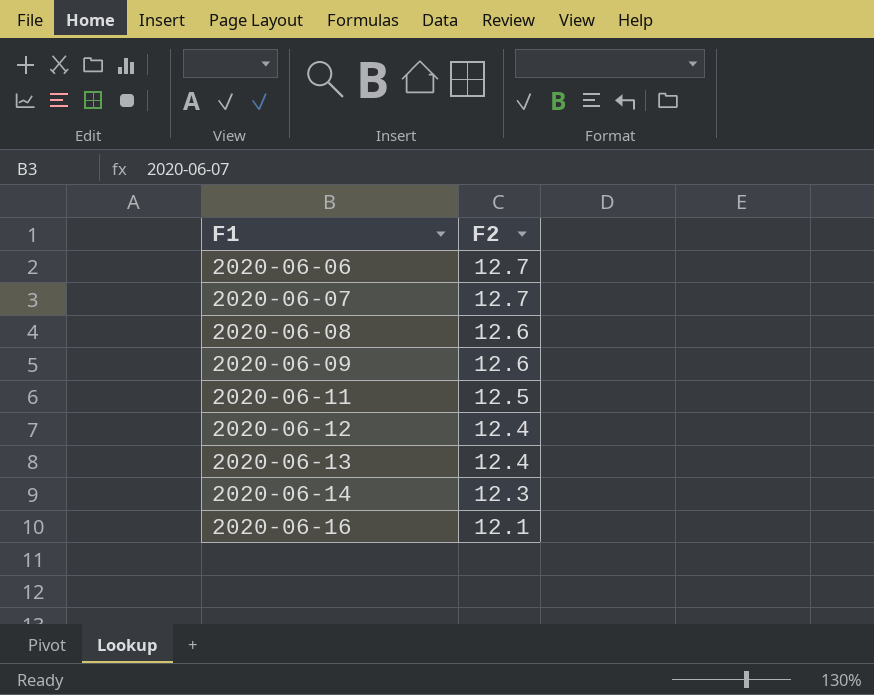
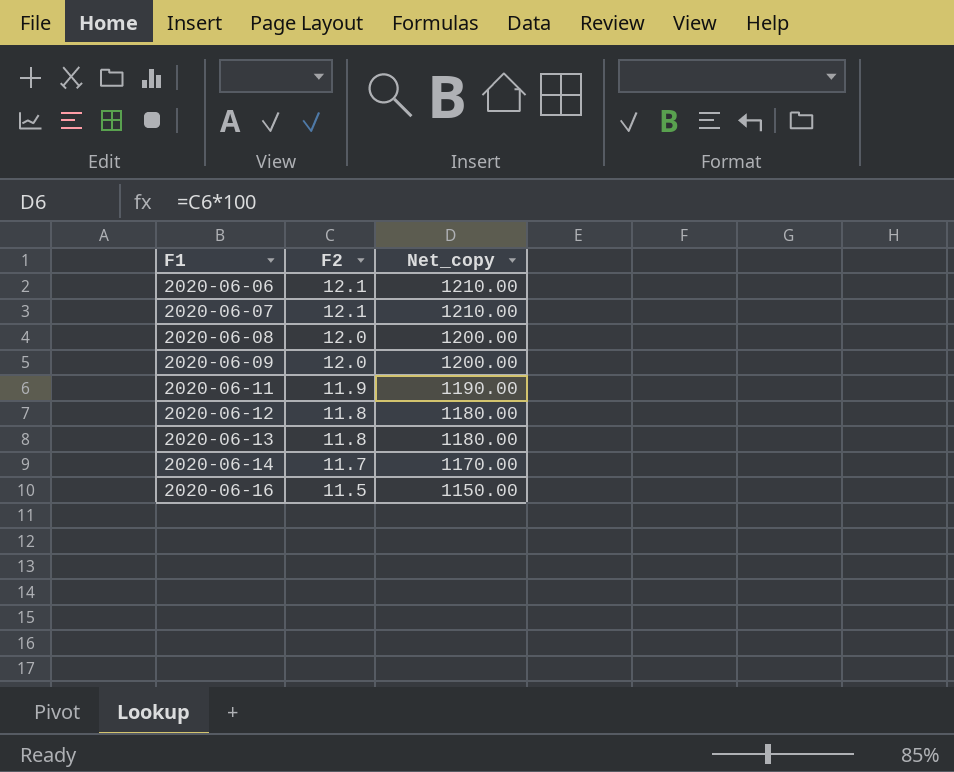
column Net_copy | formula: none -> [F2] * 100
2020-06-06 | F2: 12.7 -> 12.1
2020-06-07 | F2: 12.7 -> 12.1
2020-06-08 | F2: 12.6 -> 12.0
2020-06-09 | F2: 12.6 -> 12.0
2020-06-11 | F2: 12.5 -> 11.9
2020-06-12 | F2: 12.4 -> 11.8
2020-06-13 | F2: 12.4 -> 11.8
2020-06-14 | F2: 12.3 -> 11.7
2020-06-16 | F2: 12.1 -> 11.5

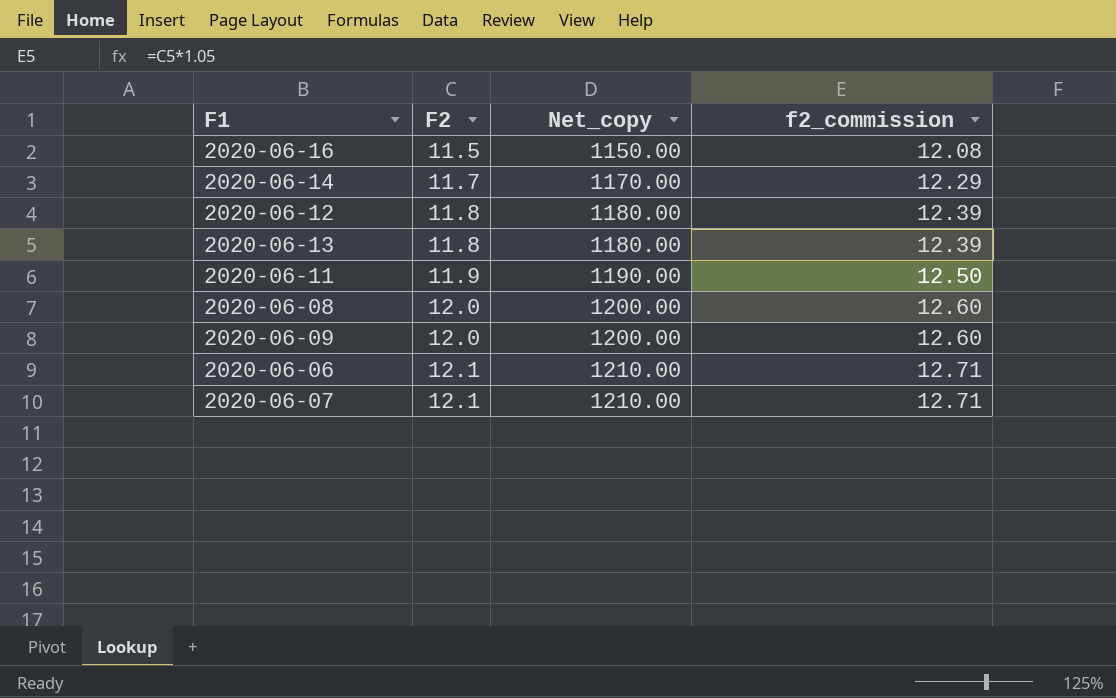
row order: F1 ascending -> F2 ascending
column f2_commission | formula: none -> [F2] * 1.05

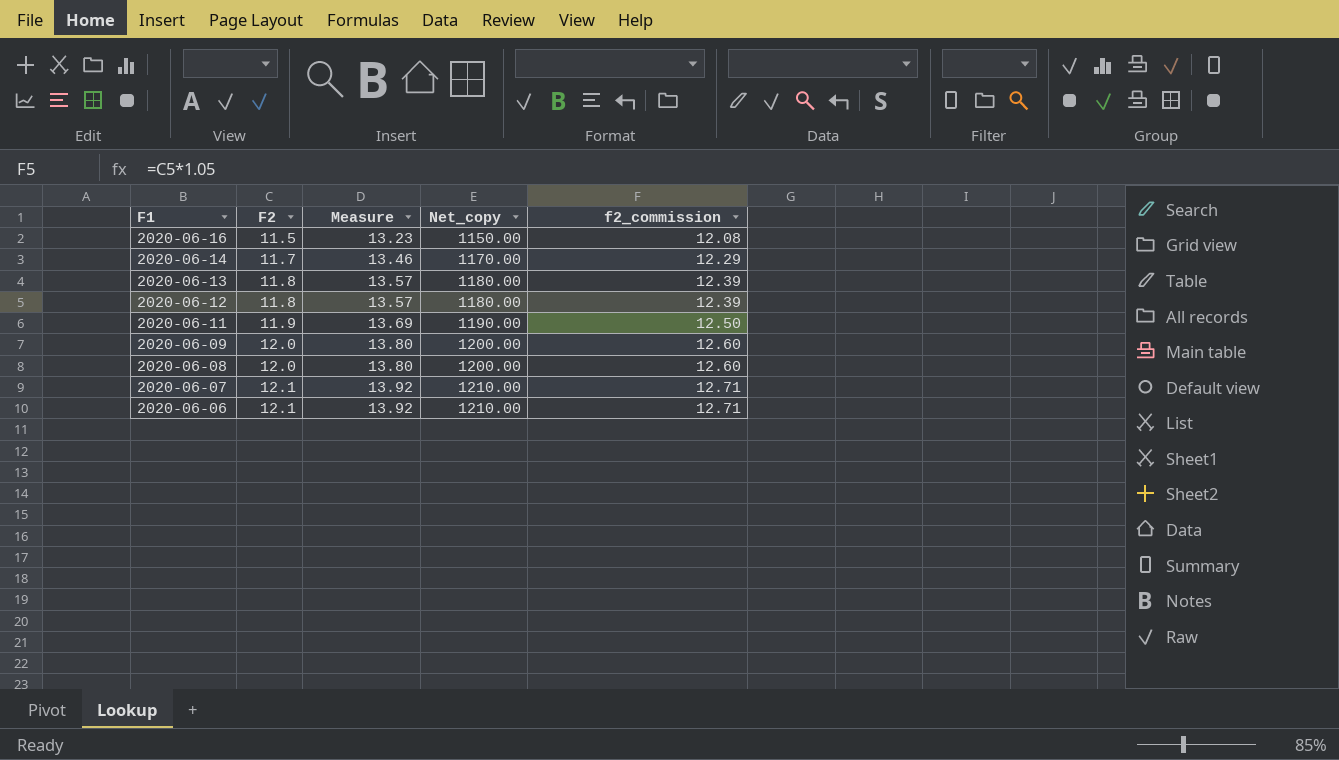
row order: F2 ascending -> F1 descending
column Measure | formula: none -> [F2] * 1.15

